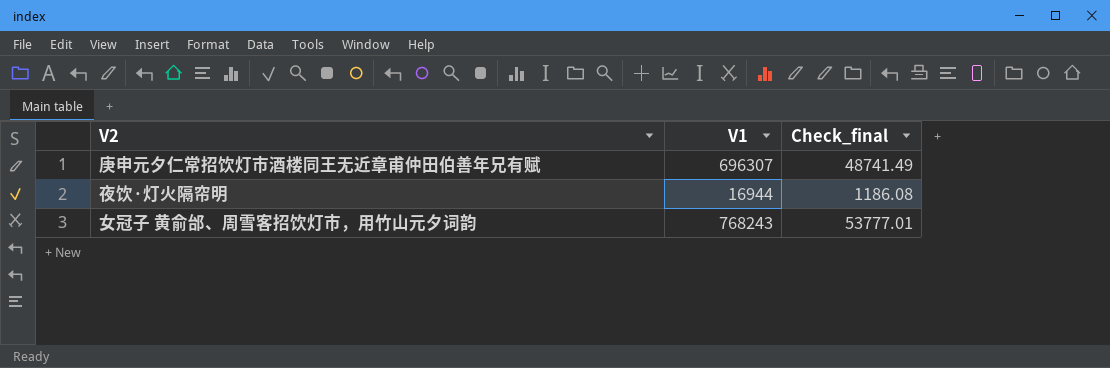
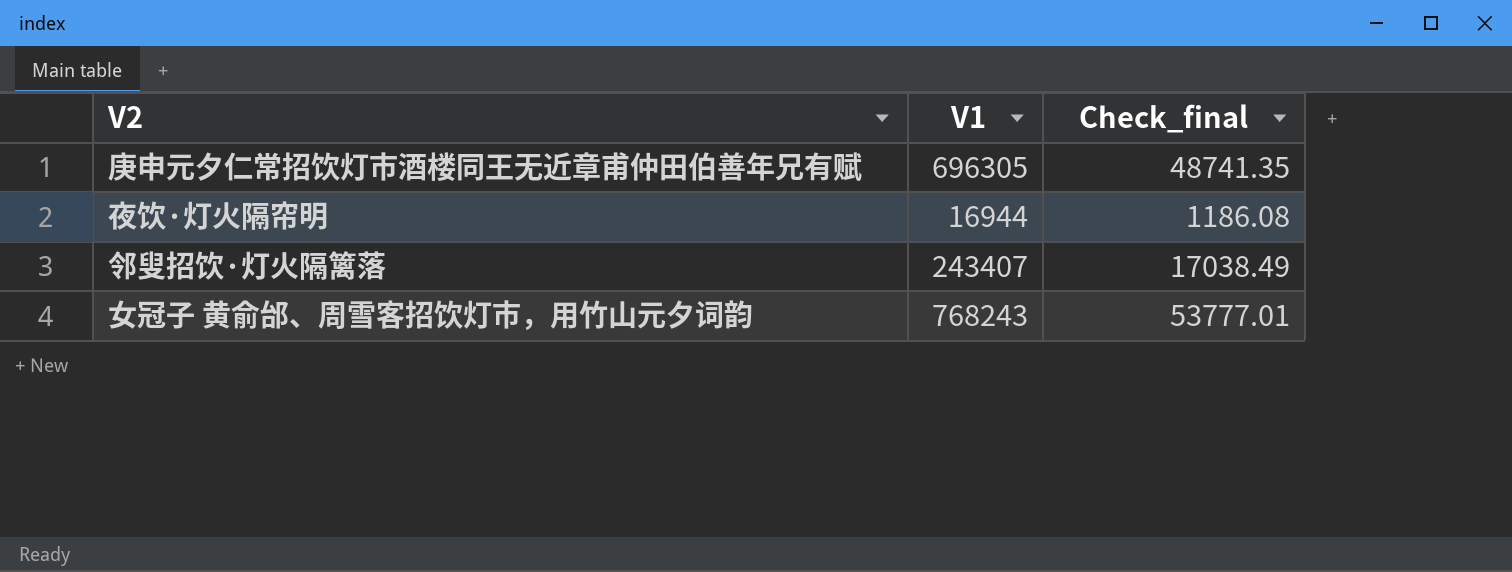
庚申元夕仁常招饮灯市酒楼同王无近章甫仲田伯善年兄有赋 | V1: 696307 -> 696305
庚申元夕仁常招饮灯市酒楼同王无近章甫仲田伯善年兄有赋 | Check_final: 48741.49 -> 48741.35
row 邻叟招饮·灯火隔篱落: none -> 243407 | 17038.49

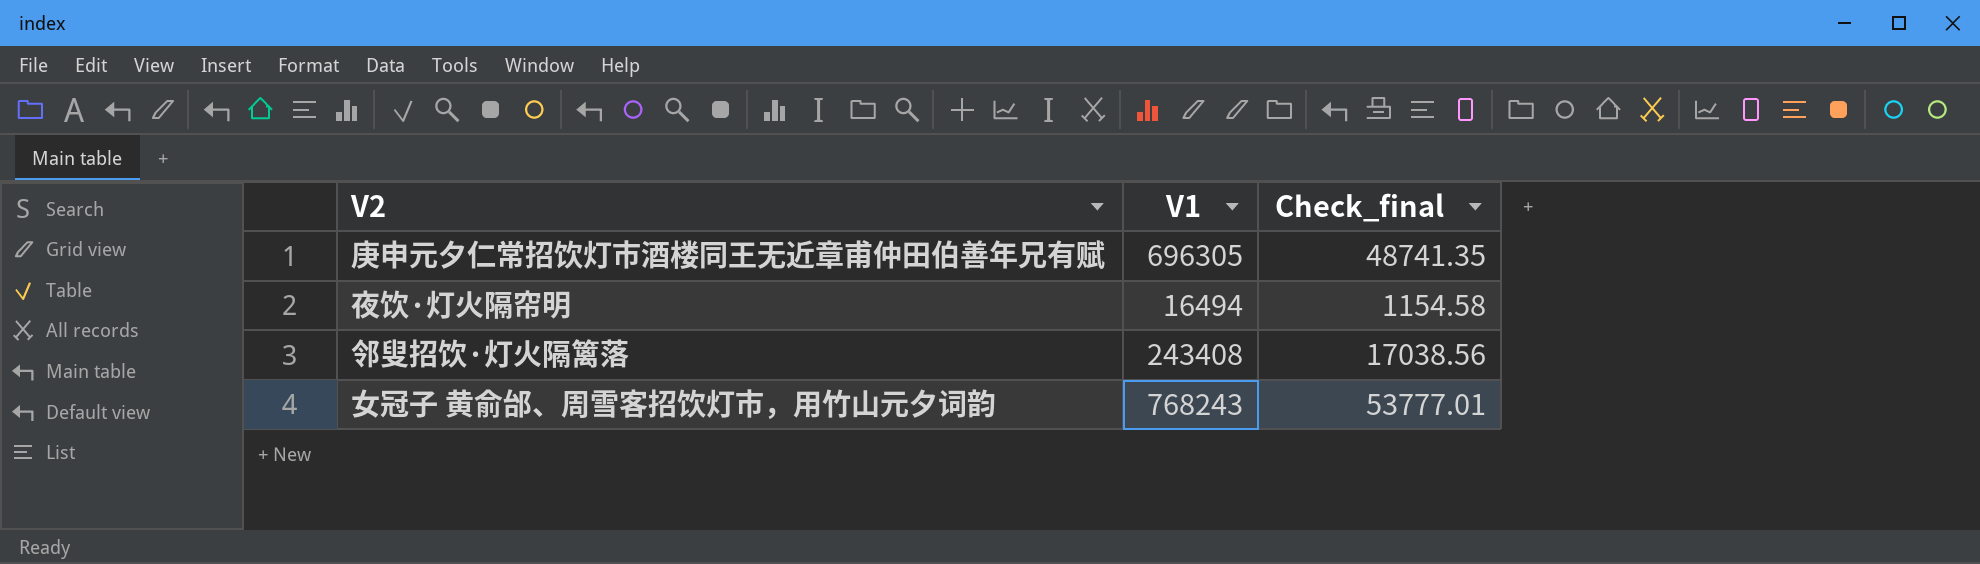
夜饮·灯火隔帘明 | V1: 16944 -> 16494
夜饮·灯火隔帘明 | Check_final: 1186.08 -> 1154.58
邻叟招饮·灯火隔篱落 | V1: 243407 -> 243408
邻叟招饮·灯火隔篱落 | Check_final: 17038.49 -> 17038.56

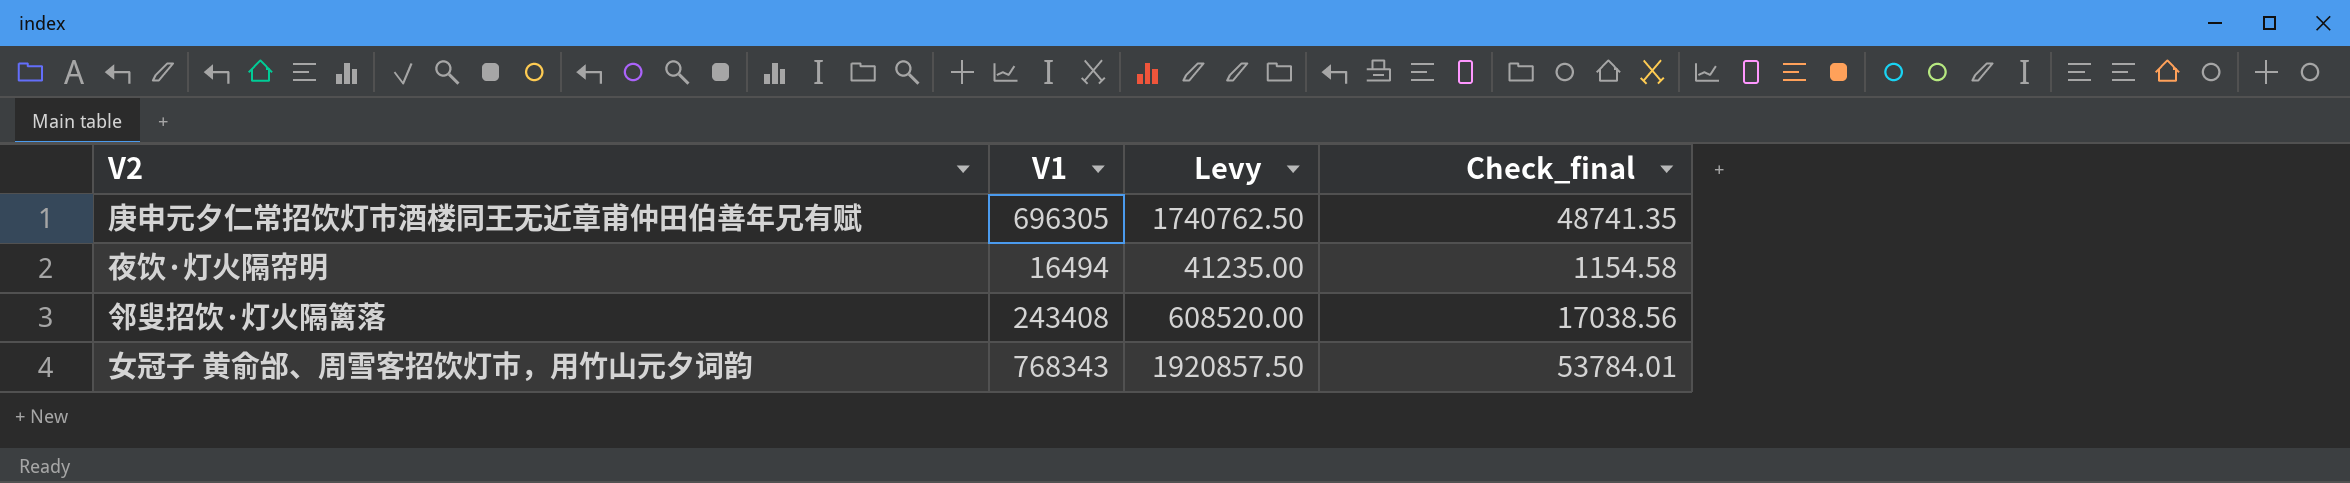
column Levy | formula: none -> [V1] * 2.5
女冠子 黄俞邰、周雪客招饮灯市，用竹山元夕词韵 | V1: 768243 -> 768343
女冠子 黄俞邰、周雪客招饮灯市，用竹山元夕词韵 | Check_final: 53777.01 -> 53784.01

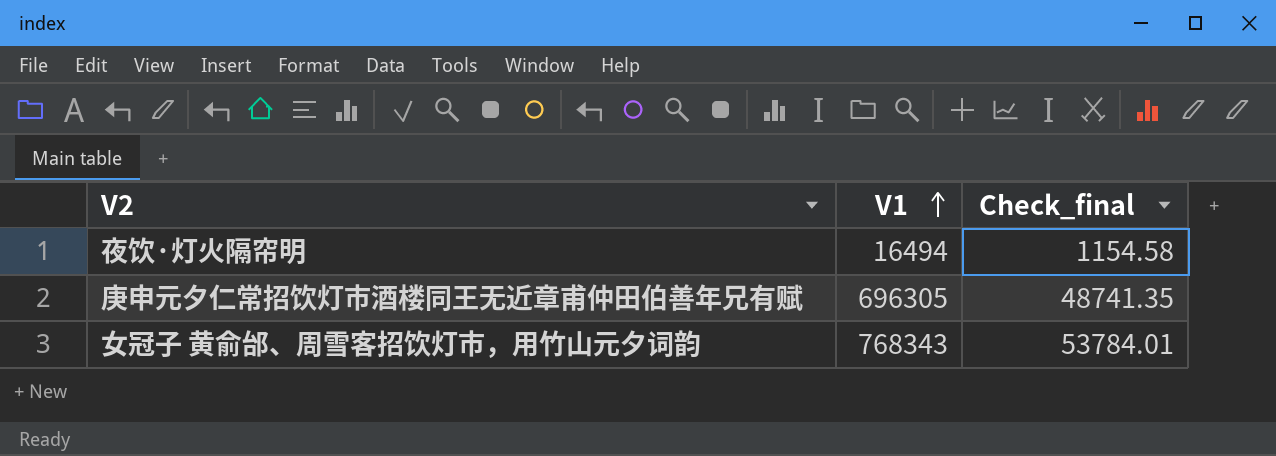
row order: none -> V1 ascending
column Levy | formula: [V1] * 2.5 -> none
row 邻叟招饮·灯火隔篱落: 243408 | 608520.00 | 17038.56 -> none

